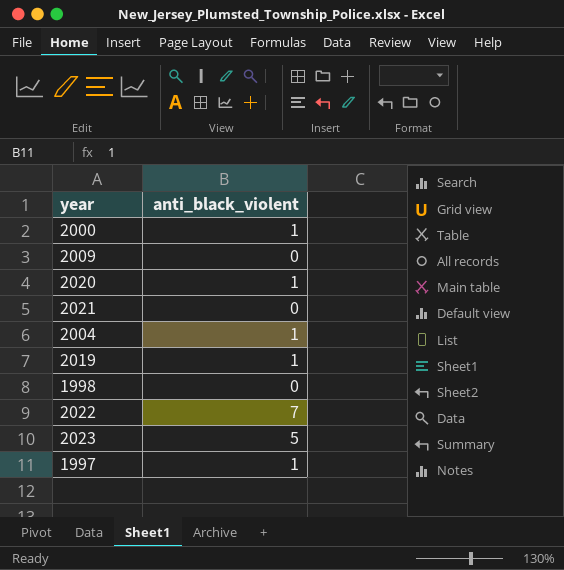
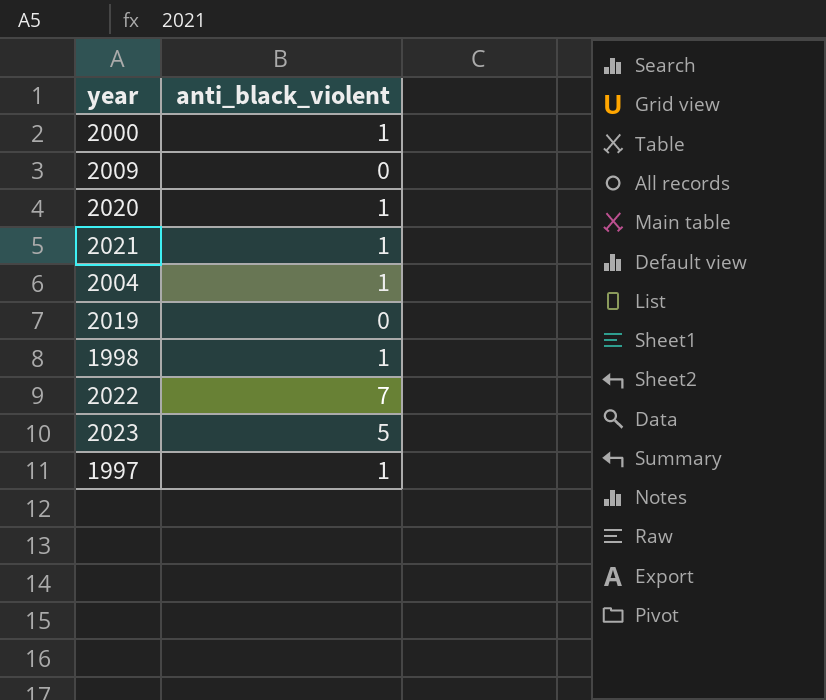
2021 | anti_black_violent: 0 -> 1
2019 | anti_black_violent: 1 -> 0
1998 | anti_black_violent: 0 -> 1

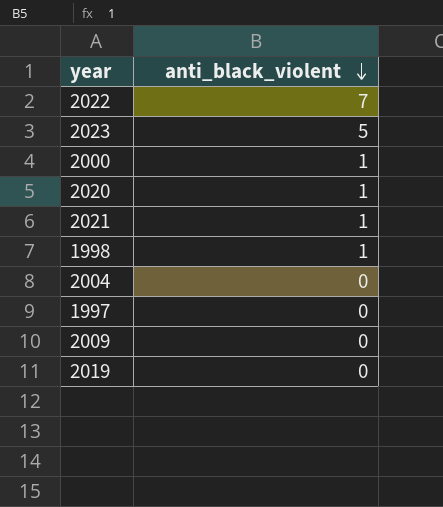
row order: none -> anti_black_violent descending
2004 | anti_black_violent: 1 -> 0
1997 | anti_black_violent: 1 -> 0

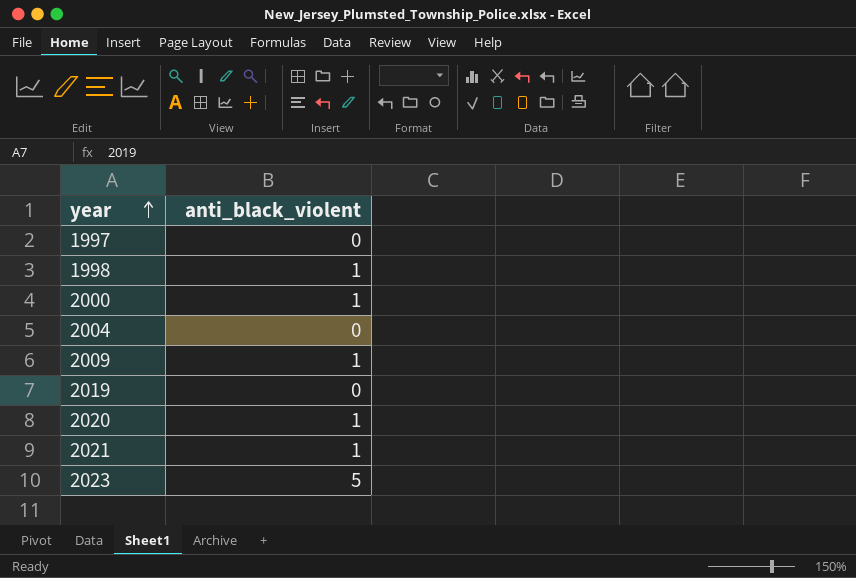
row order: anti_black_violent descending -> year ascending
row 2022: 7 -> none
2009 | anti_black_violent: 0 -> 1

